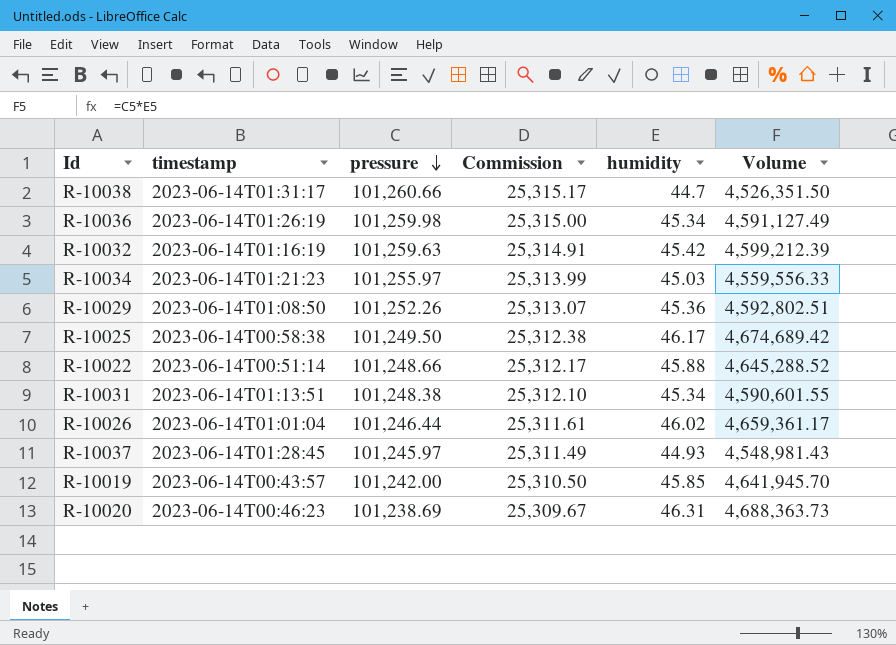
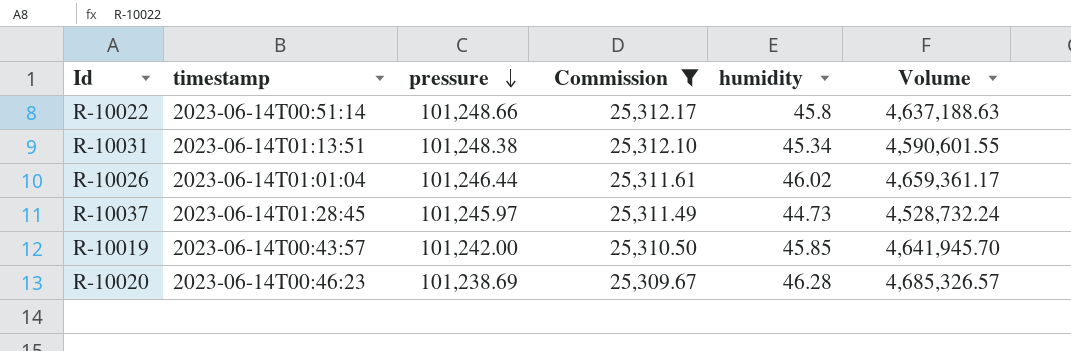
filter: none -> Commission <= 25,312.17
R-10022 | humidity: 45.88 -> 45.8
R-10022 | Volume: 4,645,288.52 -> 4,637,188.63
R-10037 | humidity: 44.93 -> 44.73
R-10037 | Volume: 4,548,981.43 -> 4,528,732.24
R-10020 | humidity: 46.31 -> 46.28
R-10020 | Volume: 4,688,363.73 -> 4,685,326.57

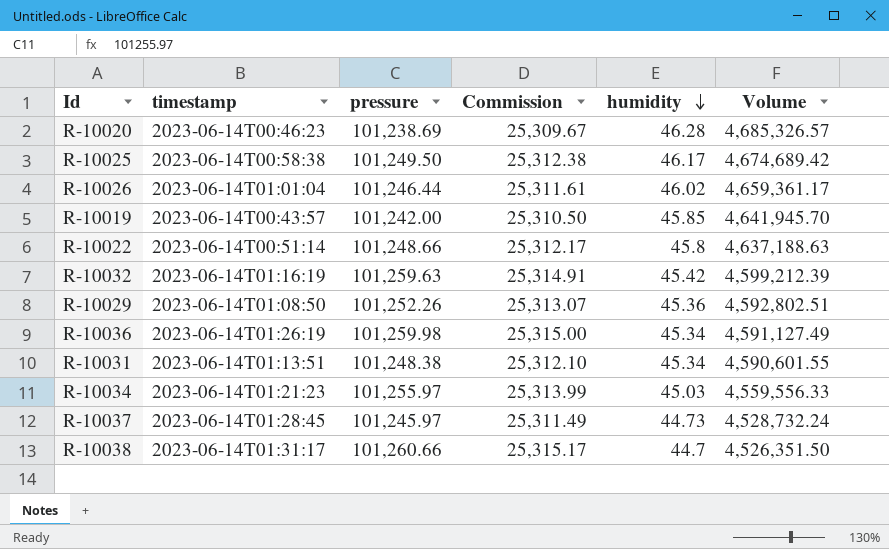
filter: Commission <= 25,312.17 -> none
row order: pressure descending -> humidity descending

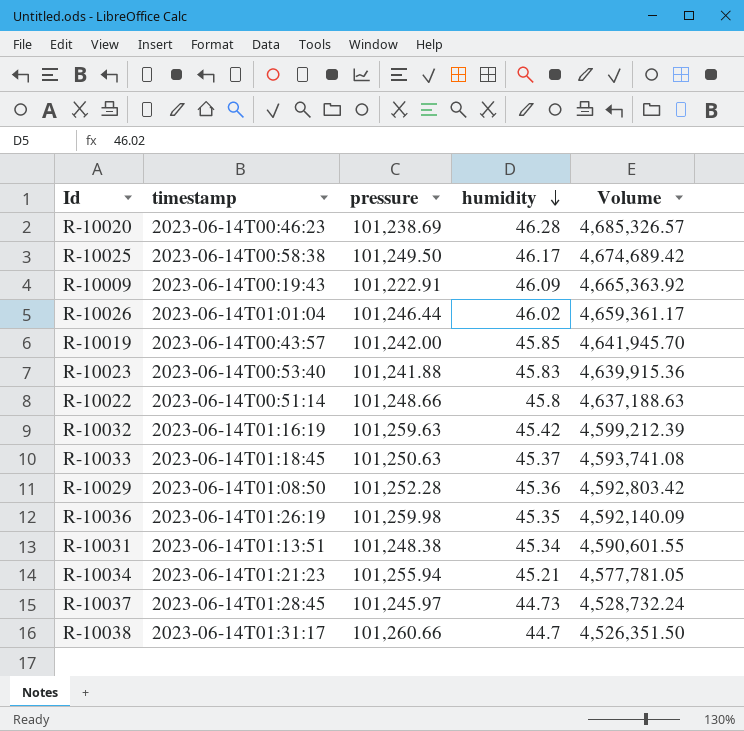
column Commission | formula: [pressure] * 0.25 -> none
row R-10009: none -> 2023-06-14T00:19:43 | 101,222.91 | 46.09 | 4,665,363.92
row R-10023: none -> 2023-06-14T00:53:40 | 101,241.88 | 45.83 | 4,639,915.36
row R-10033: none -> 2023-06-14T01:18:45 | 101,250.63 | 45.37 | 4,593,741.08
R-10029 | pressure: 101,252.26 -> 101,252.28
R-10029 | Volume: 4,592,802.51 -> 4,592,803.42
R-10036 | humidity: 45.34 -> 45.35
R-10036 | Volume: 4,591,127.49 -> 4,592,140.09
R-10034 | pressure: 101,255.97 -> 101,255.94
R-10034 | humidity: 45.03 -> 45.21
R-10034 | Volume: 4,559,556.33 -> 4,577,781.05

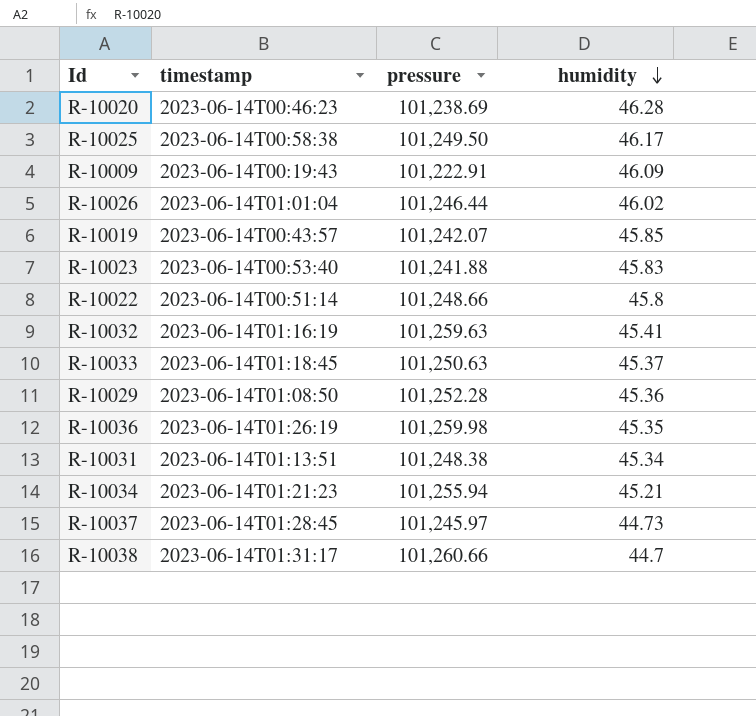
column Volume | formula: [pressure] * [humidity] -> none
R-10019 | pressure: 101,242.00 -> 101,242.07
R-10032 | humidity: 45.42 -> 45.41

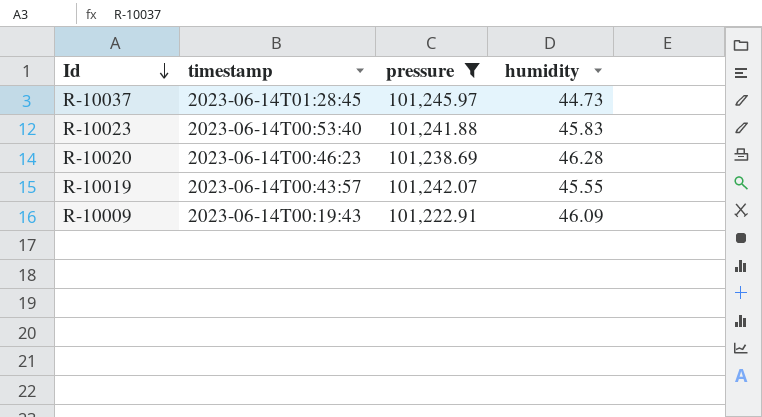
filter: none -> pressure <= 101,245.97
row order: humidity descending -> Id descending
R-10019 | humidity: 45.85 -> 45.55

